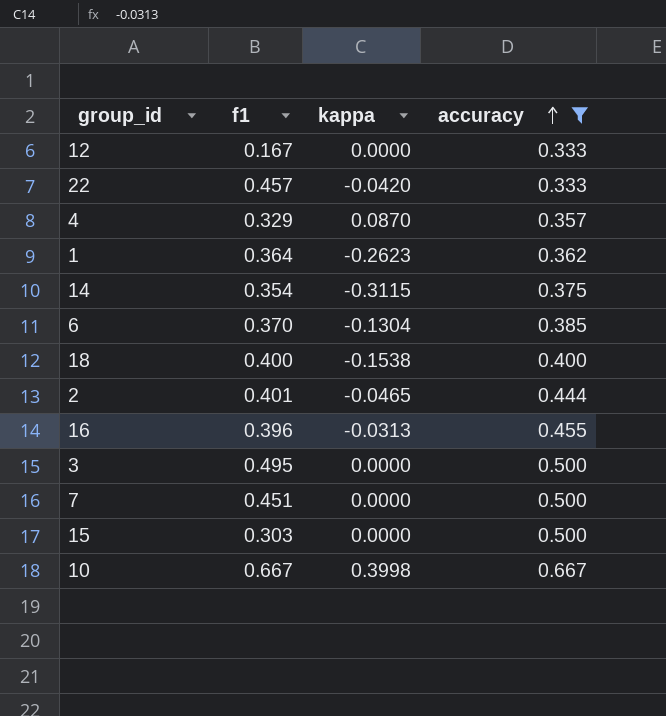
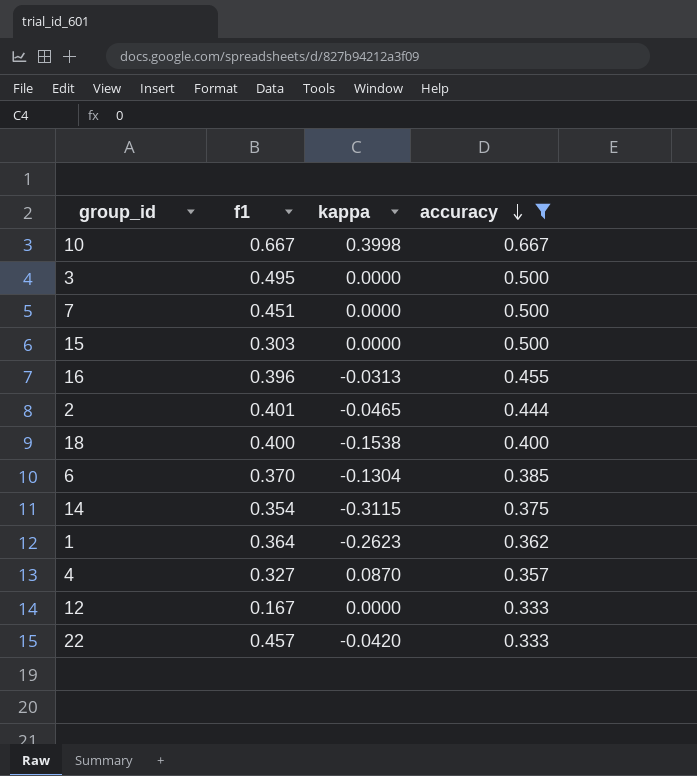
row order: accuracy ascending -> accuracy descending
4 | f1: 0.329 -> 0.327

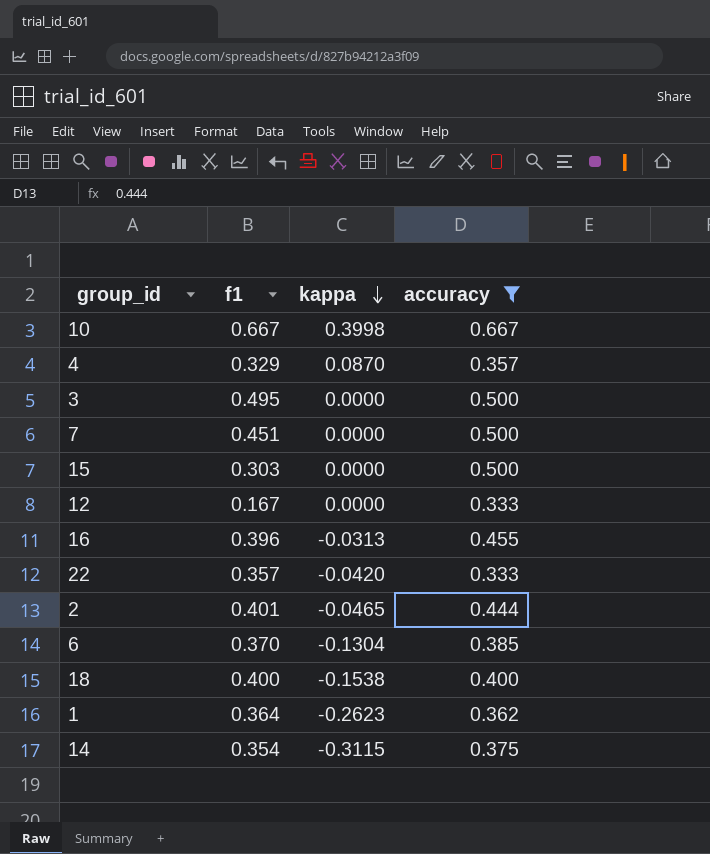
row order: accuracy descending -> kappa descending
4 | f1: 0.327 -> 0.329
22 | f1: 0.457 -> 0.357

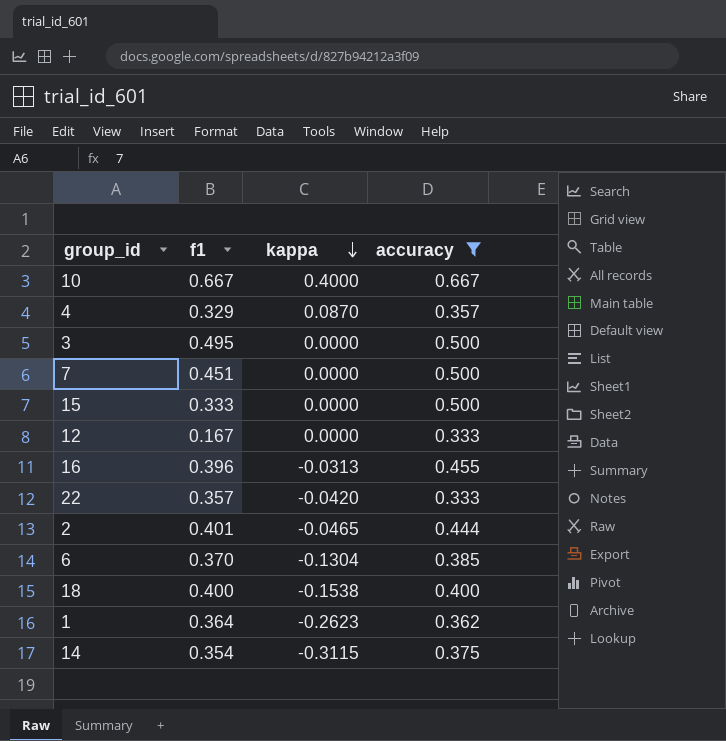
10 | kappa: 0.3998 -> 0.4000
15 | f1: 0.303 -> 0.333

